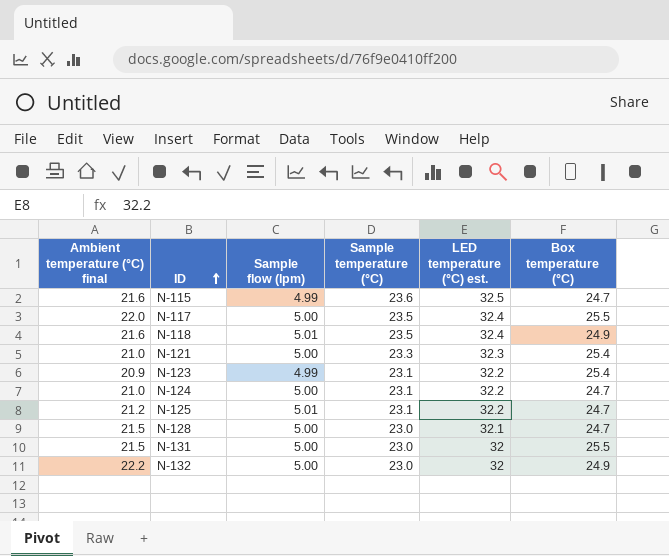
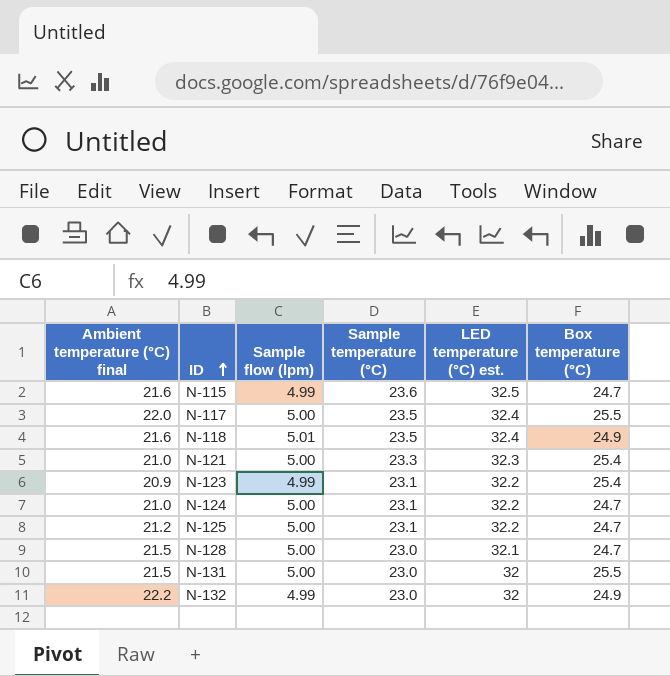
N-125 | Sample flow (lpm): 5.01 -> 5.00
N-132 | Sample flow (lpm): 5.00 -> 4.99

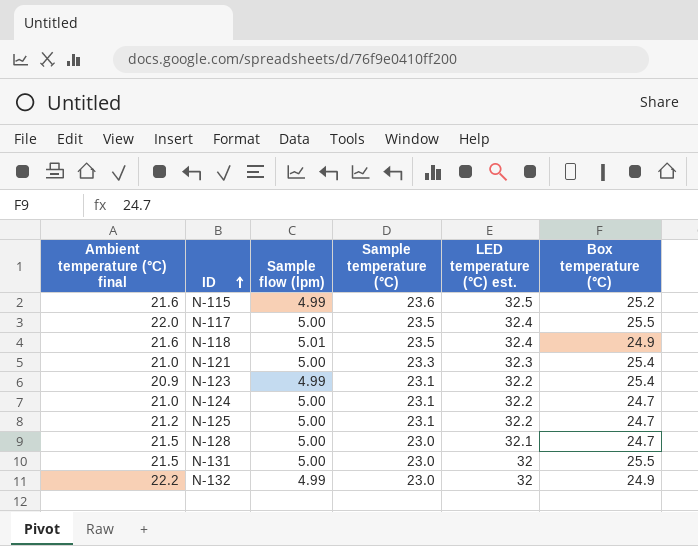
N-115 | Box temperature (°C): 24.7 -> 25.2

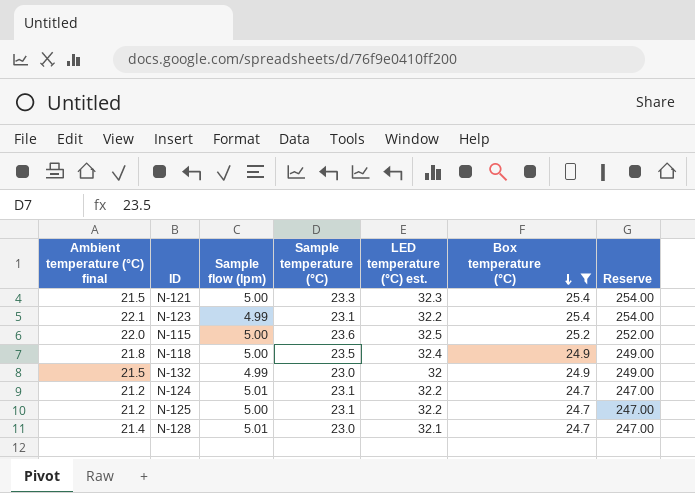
filter: none -> Box temperature (°C) != 25.5
row order: ID ascending -> Box temperature (°C) descending
column Reserve | formula: none -> [Box temperature (°C)] * 10
N-121 | Ambient temperature (°C) final: 21.0 -> 21.5
N-123 | Ambient temperature (°C) final: 20.9 -> 22.1
N-115 | Ambient temperature (°C) final: 21.6 -> 22.0
N-115 | Sample flow (lpm): 4.99 -> 5.00
N-118 | Ambient temperature (°C) final: 21.6 -> 21.8
N-118 | Sample flow (lpm): 5.01 -> 5.00
N-132 | Ambient temperature (°C) final: 22.2 -> 21.5
N-124 | Ambient temperature (°C) final: 21.0 -> 21.2
N-124 | Sample flow (lpm): 5.00 -> 5.01
N-128 | Ambient temperature (°C) final: 21.5 -> 21.4
N-128 | Sample flow (lpm): 5.00 -> 5.01

